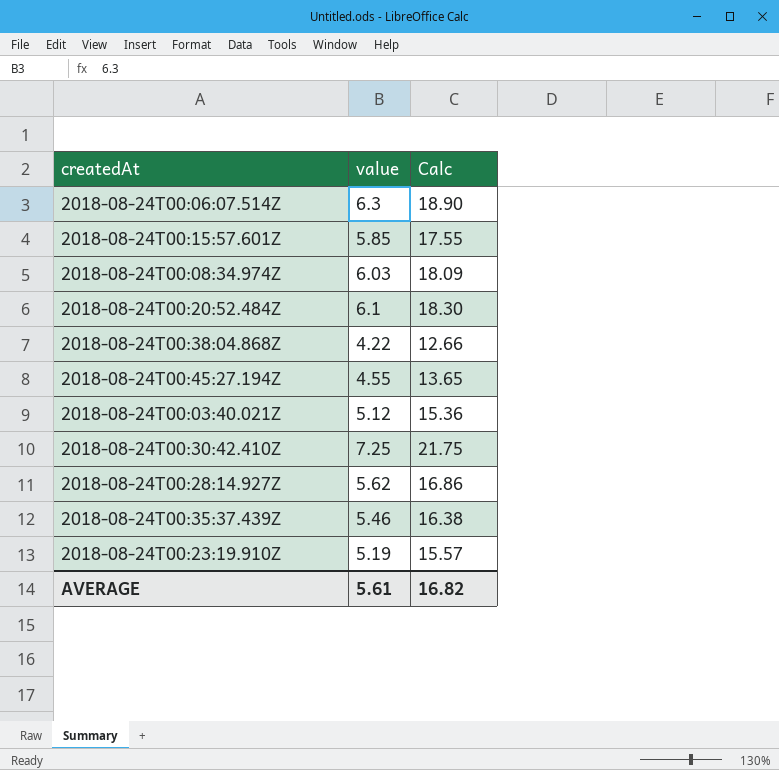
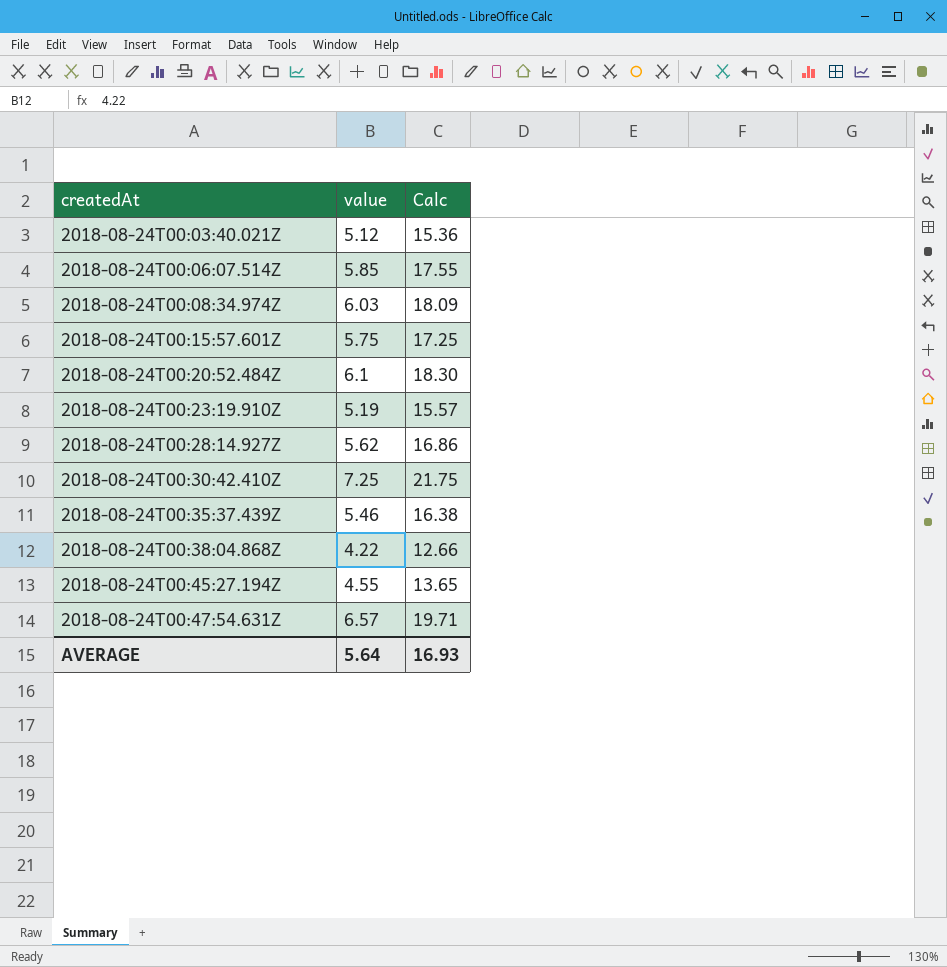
row order: none -> createdAt ascending
2018-08-24T00:06:07.514Z | value: 6.3 -> 5.85
2018-08-24T00:06:07.514Z | Calc: 18.90 -> 17.55
2018-08-24T00:15:57.601Z | value: 5.85 -> 5.75
2018-08-24T00:15:57.601Z | Calc: 17.55 -> 17.25
row 2018-08-24T00:47:54.631Z: none -> 6.57 | 19.71
AVERAGE | value: 5.61 -> 5.64
AVERAGE | Calc: 16.82 -> 16.93

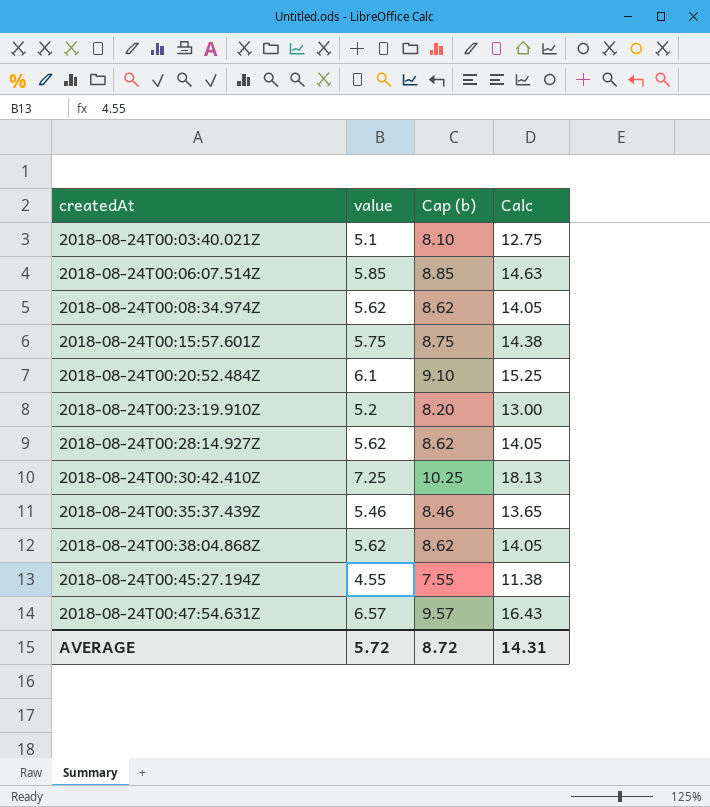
column Cap (b) | formula: none -> [value] + 3
column Calc | formula: [value] * 3 -> [value] * 2.5
2018-08-24T00:03:40.021Z | value: 5.12 -> 5.1
2018-08-24T00:08:34.974Z | value: 6.03 -> 5.62
2018-08-24T00:23:19.910Z | value: 5.19 -> 5.2
2018-08-24T00:38:04.868Z | value: 4.22 -> 5.62
AVERAGE | value: 5.64 -> 5.72
AVERAGE | Calc: 16.93 -> 14.31

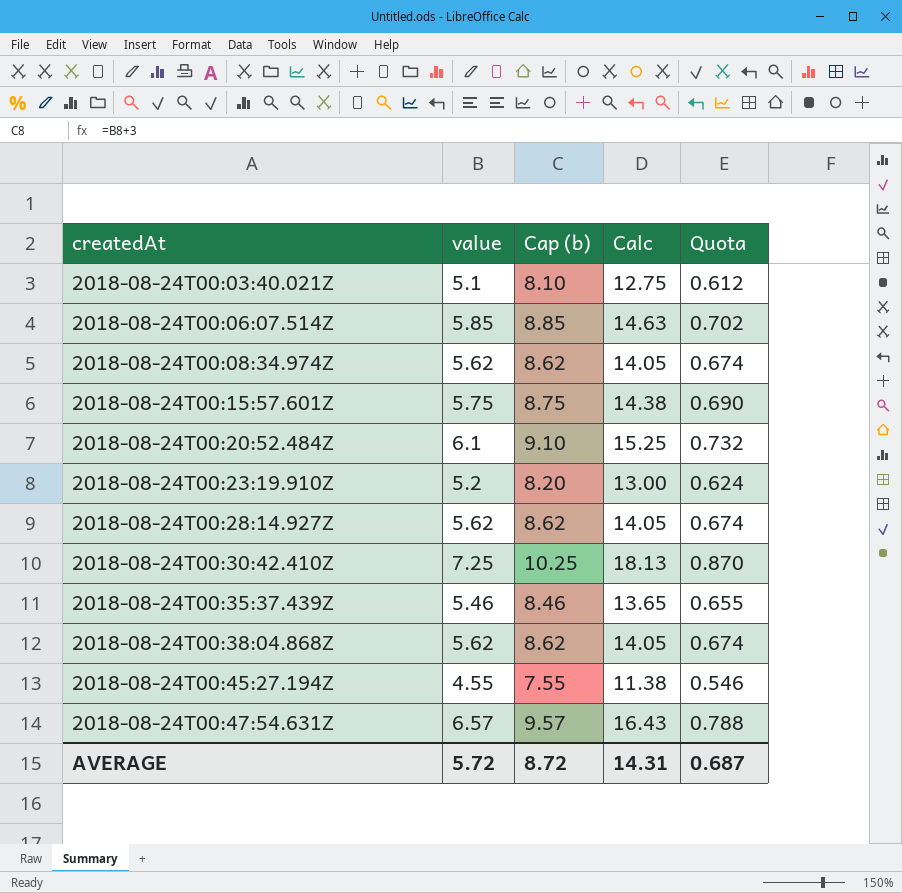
column Quota | formula: none -> [value] * 0.12

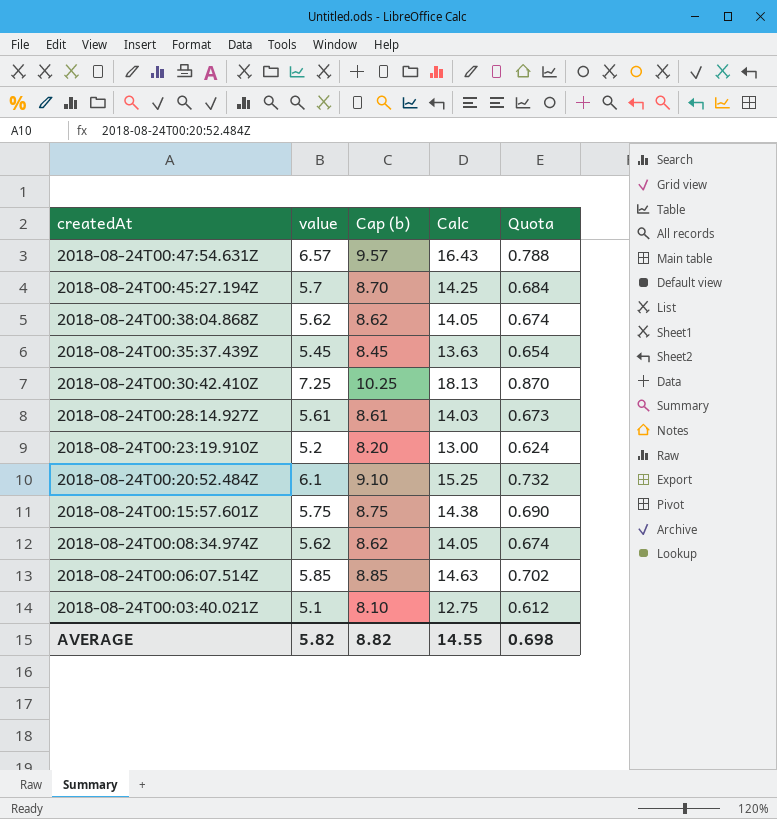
row order: createdAt ascending -> createdAt descending
2018-08-24T00:45:27.194Z | value: 4.55 -> 5.7
2018-08-24T00:45:27.194Z | Cap (b): 7.55 -> 8.70
2018-08-24T00:45:27.194Z | Calc: 11.38 -> 14.25
2018-08-24T00:45:27.194Z | Quota: 0.546 -> 0.684
2018-08-24T00:35:37.439Z | value: 5.46 -> 5.45
2018-08-24T00:35:37.439Z | Cap (b): 8.46 -> 8.45
2018-08-24T00:35:37.439Z | Calc: 13.65 -> 13.63
2018-08-24T00:35:37.439Z | Quota: 0.655 -> 0.654
2018-08-24T00:28:14.927Z | value: 5.62 -> 5.61
2018-08-24T00:28:14.927Z | Cap (b): 8.62 -> 8.61
2018-08-24T00:28:14.927Z | Calc: 14.05 -> 14.03
2018-08-24T00:28:14.927Z | Quota: 0.674 -> 0.673
AVERAGE | value: 5.72 -> 5.82
AVERAGE | Cap (b): 8.72 -> 8.82
AVERAGE | Calc: 14.31 -> 14.55
AVERAGE | Quota: 0.687 -> 0.698

